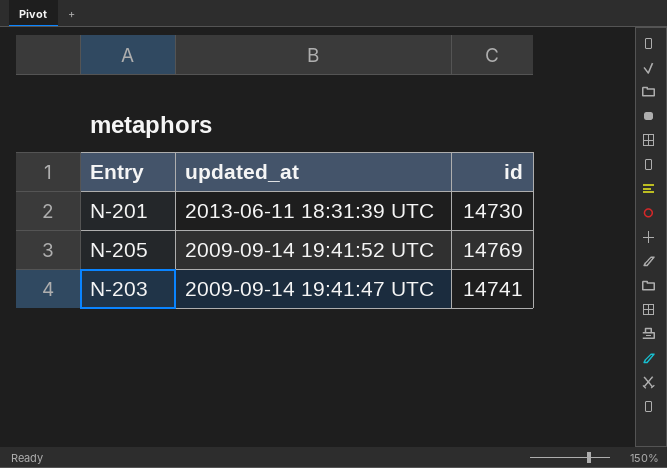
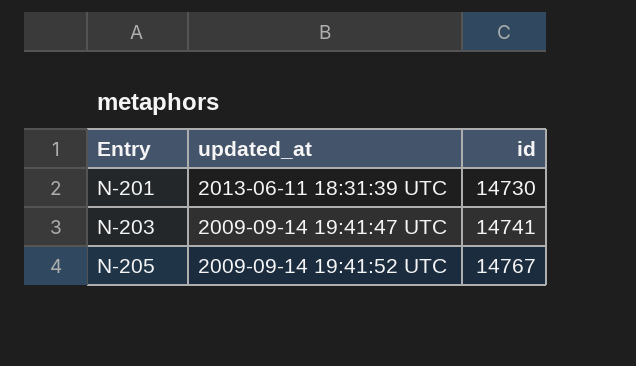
row order: updated_at descending -> Entry ascending
N-205 | id: 14769 -> 14767

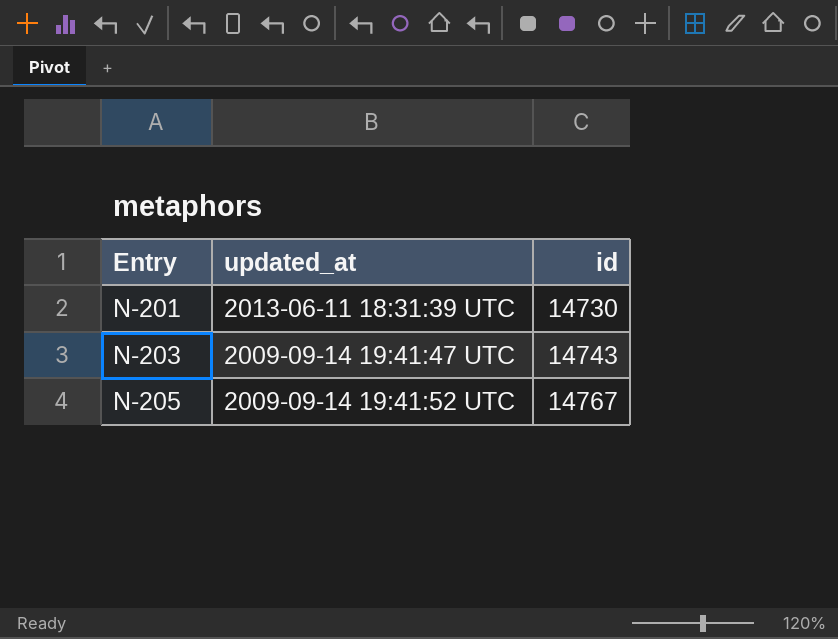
N-203 | id: 14741 -> 14743

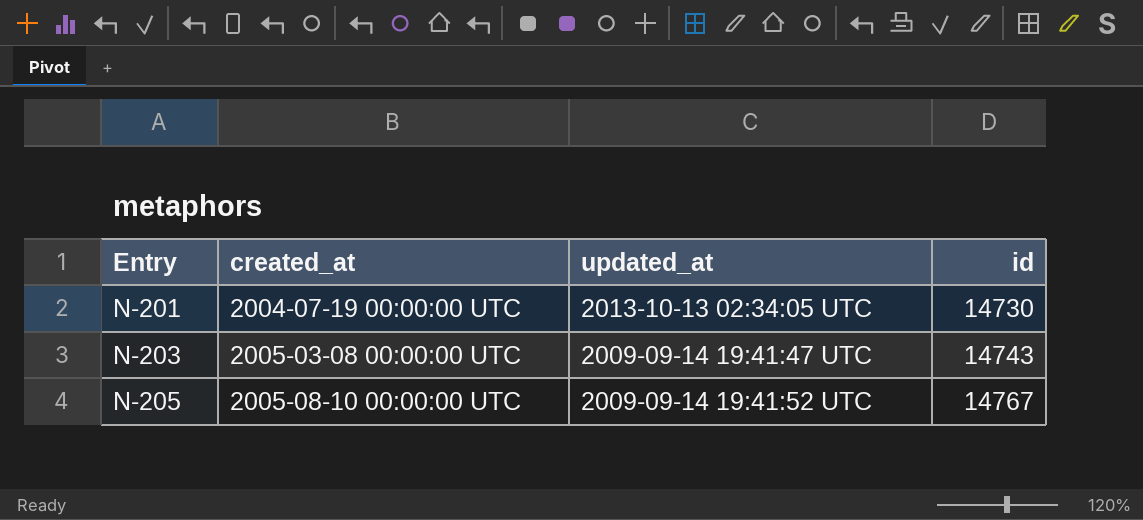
column created_at | position: none -> 2
N-201 | updated_at: 2013-06-11 18:31:39 UTC -> 2013-10-13 02:34:05 UTC

